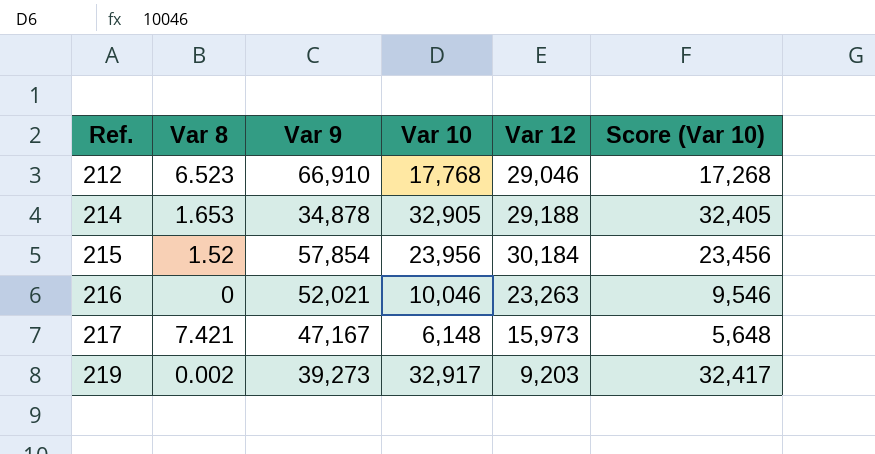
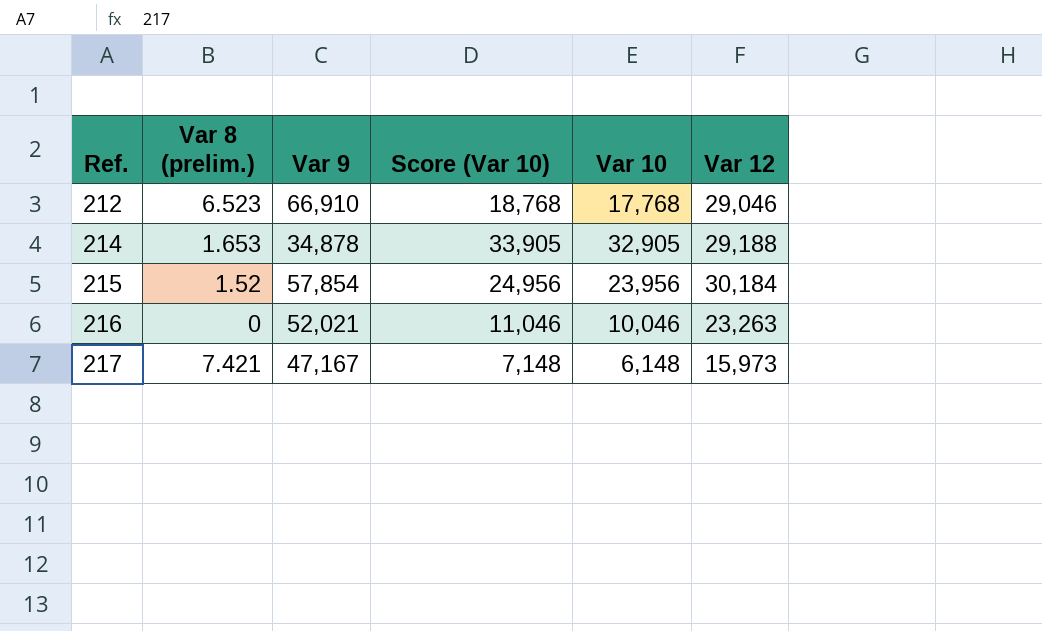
column name: Var 8 -> Var 8 (prelim.)
column Score (Var 10) | formula: [Var 10] - 500 -> [Var 10] + 1000
column Score (Var 10) | position: 6 -> 4
row 219: 0.002 | 39,273 | 32,917 | 9,203 | 32,417 -> none

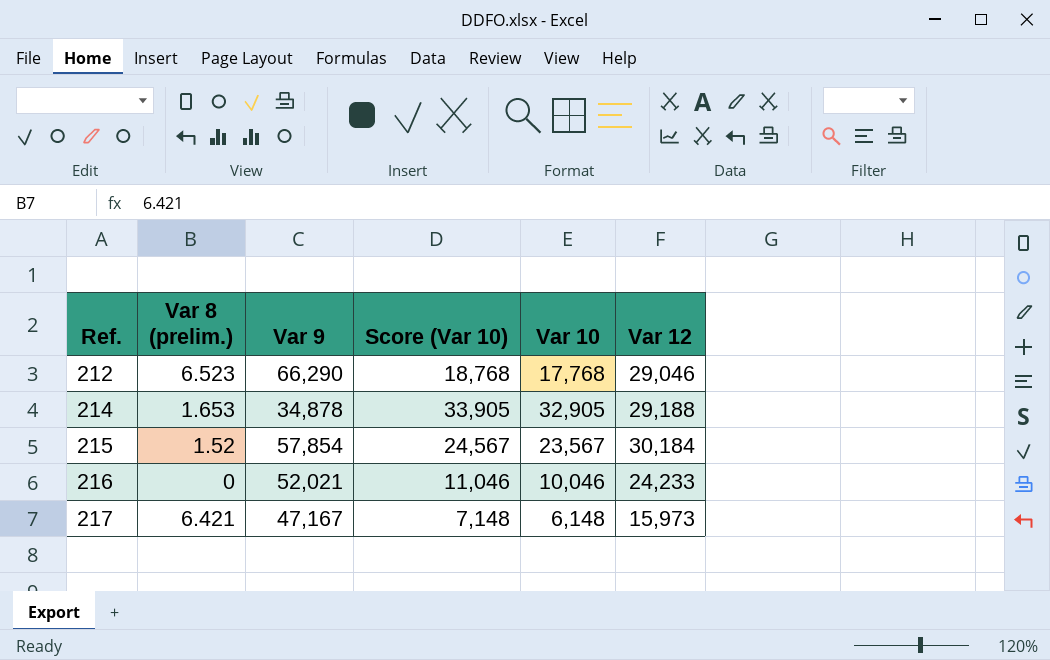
212 | Var 9: 66,910 -> 66,290
215 | Score (Var 10): 24,956 -> 24,567
215 | Var 10: 23,956 -> 23,567
216 | Var 12: 23,263 -> 24,233
217 | Var 8 (prelim.): 7.421 -> 6.421

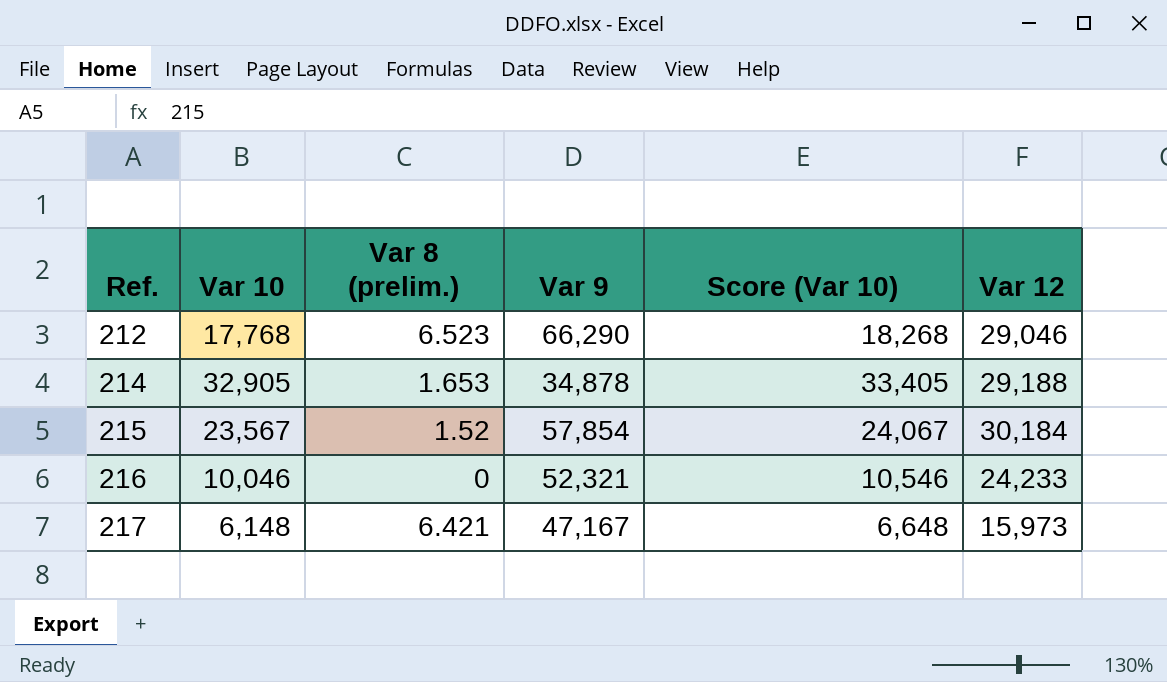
column Var 10 | position: 5 -> 2
column Score (Var 10) | formula: [Var 10] + 1000 -> [Var 10] + 500
216 | Var 9: 52,021 -> 52,321

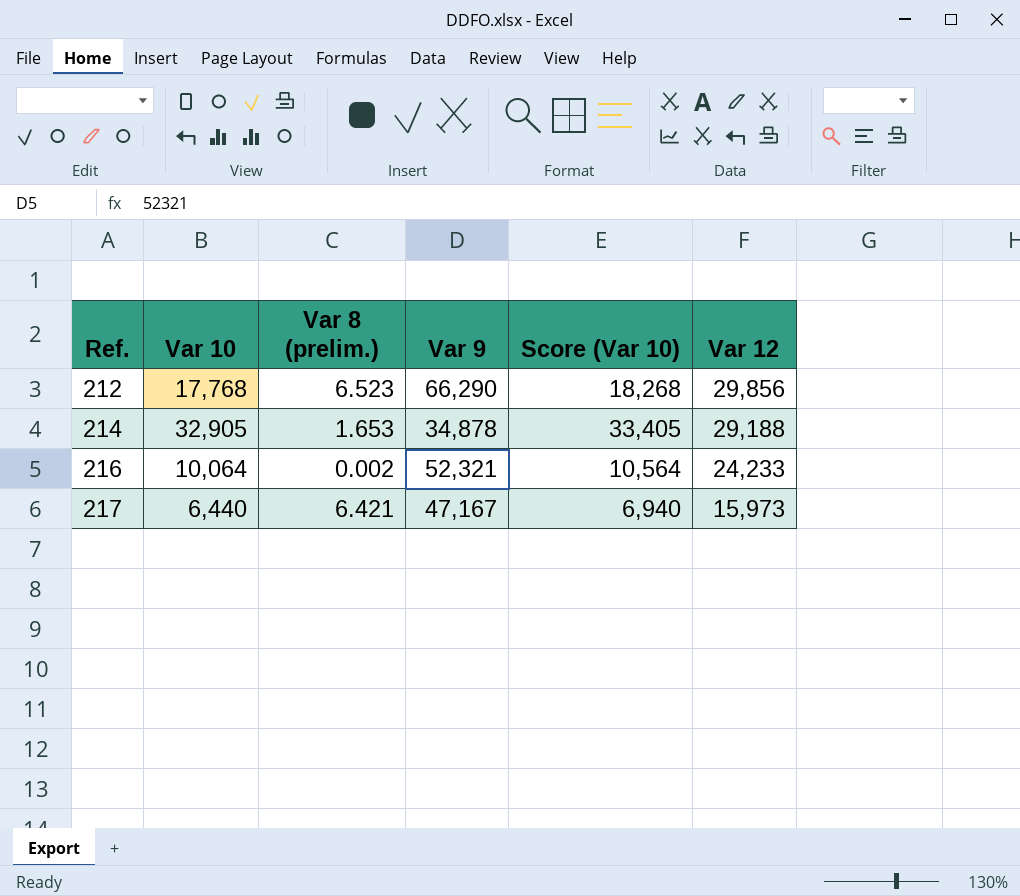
row 215: 23,567 | 1.52 | 57,854 | 24,067 | 30,184 -> none
212 | Var 12: 29,046 -> 29,856
216 | Var 10: 10,046 -> 10,064
216 | Var 8 (prelim.): 0 -> 0.002
216 | Score (Var 10): 10,546 -> 10,564
217 | Var 10: 6,148 -> 6,440
217 | Score (Var 10): 6,648 -> 6,940

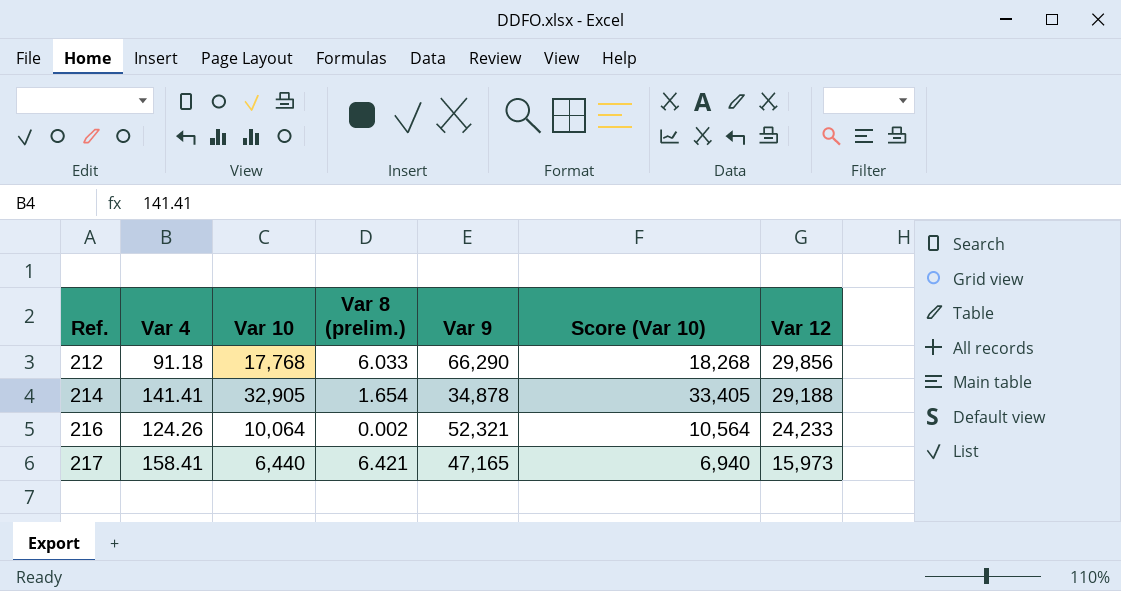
column Var 4 | position: none -> 2
212 | Var 8 (prelim.): 6.523 -> 6.033
214 | Var 8 (prelim.): 1.653 -> 1.654
217 | Var 9: 47,167 -> 47,165

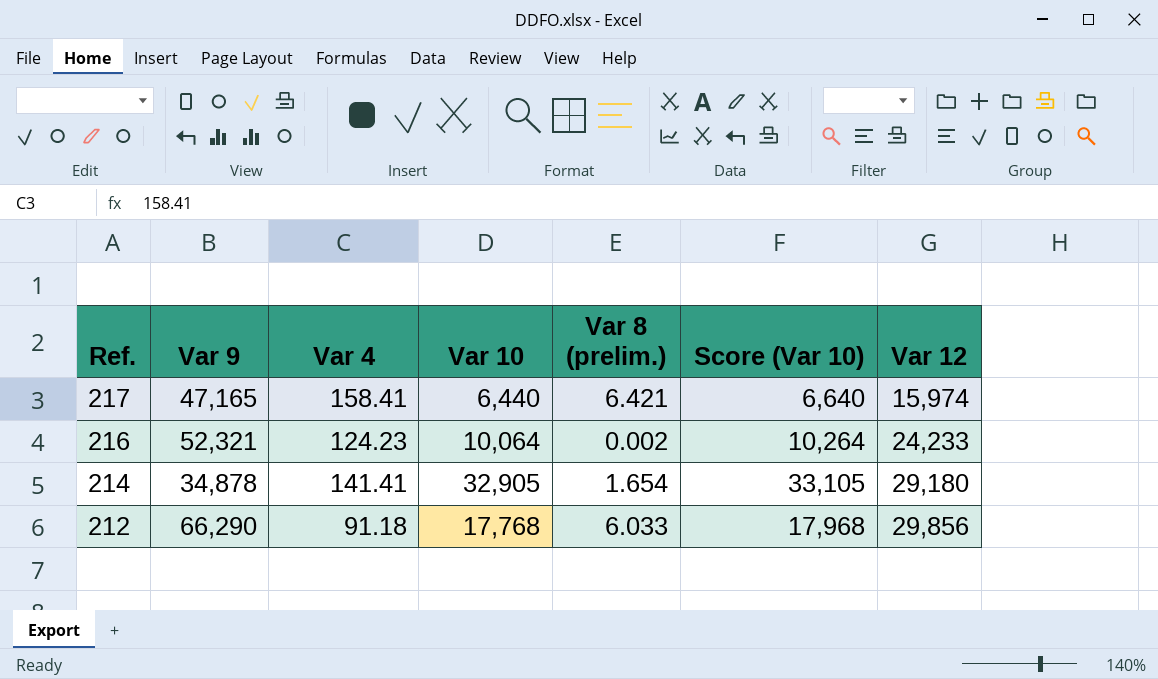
row order: Ref. ascending -> Ref. descending
column Var 9 | position: 5 -> 2
column Score (Var 10) | formula: [Var 10] + 500 -> [Var 10] + 200
217 | Var 12: 15,973 -> 15,974
216 | Var 4: 124.26 -> 124.23
214 | Var 12: 29,188 -> 29,180

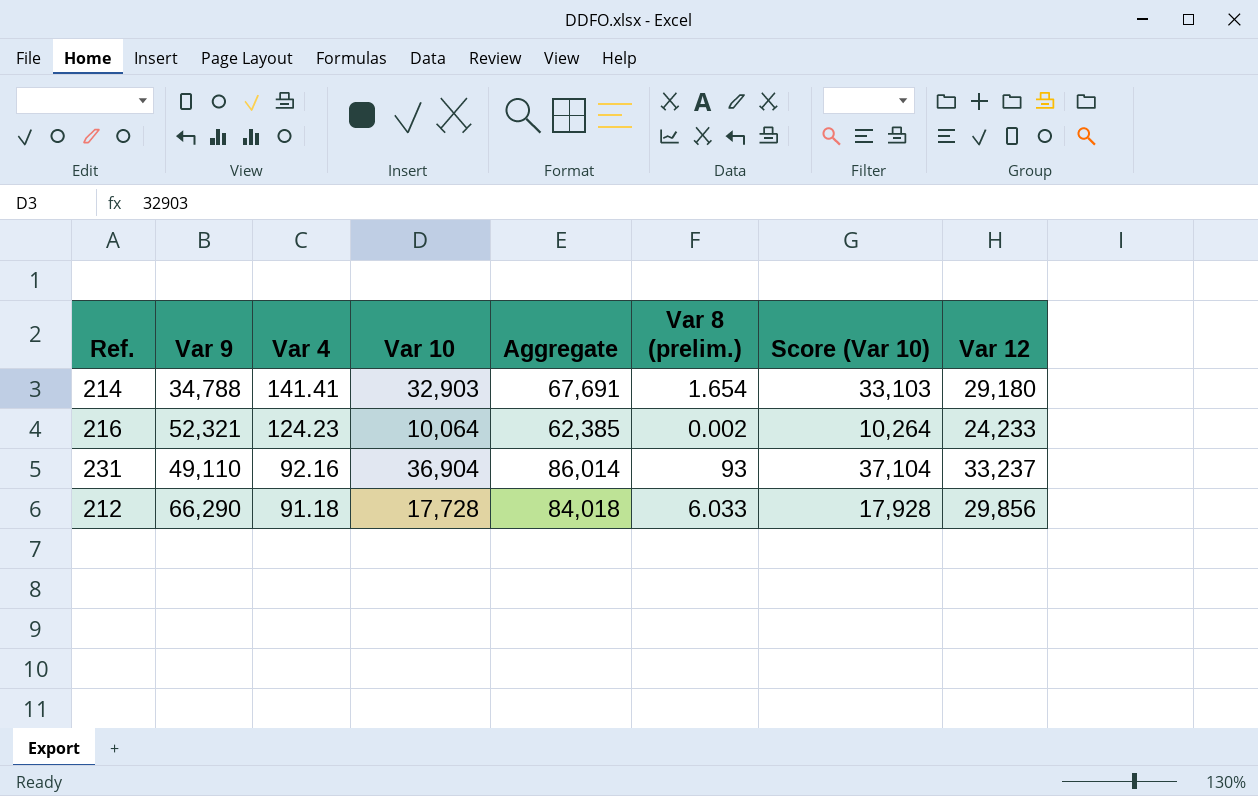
row order: Ref. descending -> Var 4 descending
column Aggregate | formula: none -> [Var 9] + [Var 10]
row 217: 47,165 | 158.41 | 6,440 | 6.421 | 6,640 | 15,974 -> none
214 | Var 9: 34,878 -> 34,788
214 | Var 10: 32,905 -> 32,903
214 | Score (Var 10): 33,105 -> 33,103
row 231: none -> 49,110 | 92.16 | 36,904 | 86,014 | 93 | 37,104 | 33,237
212 | Var 10: 17,768 -> 17,728
212 | Score (Var 10): 17,968 -> 17,928

